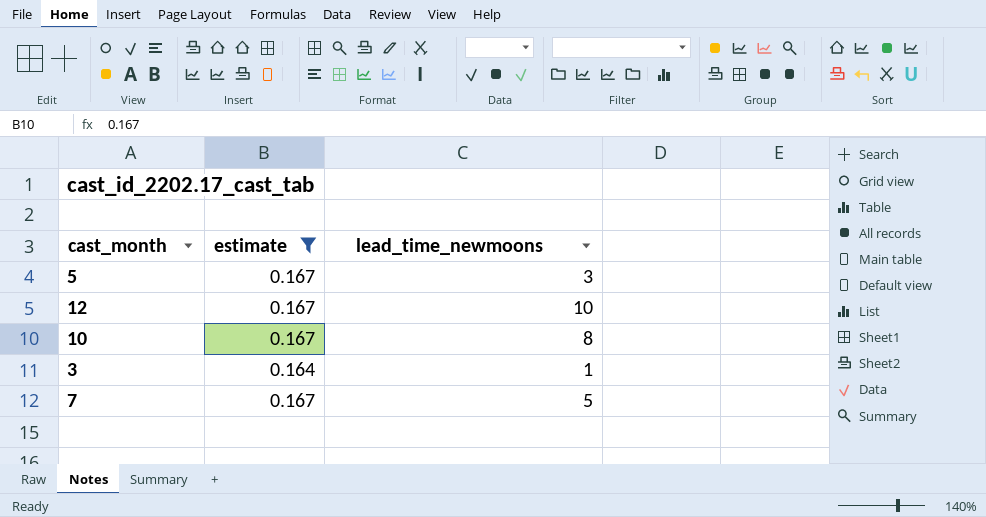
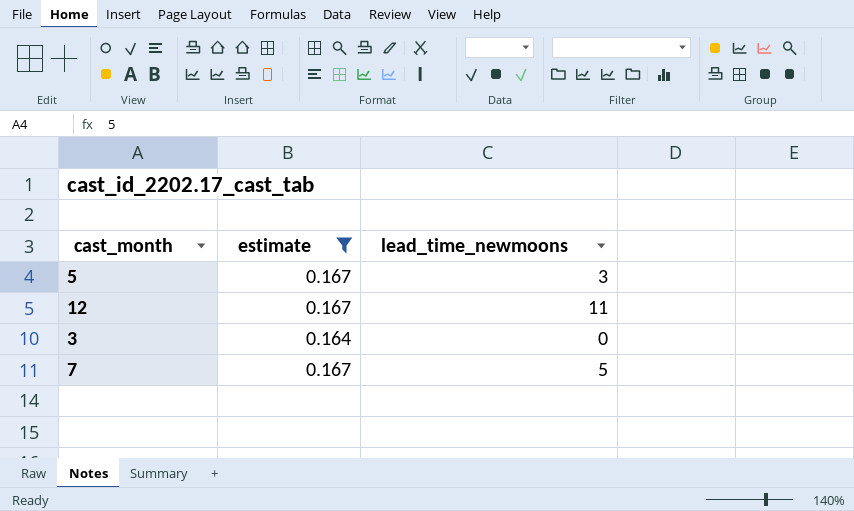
row 10: 0.167 | 8 -> none
12 | lead_time_newmoons: 10 -> 11
3 | lead_time_newmoons: 1 -> 0

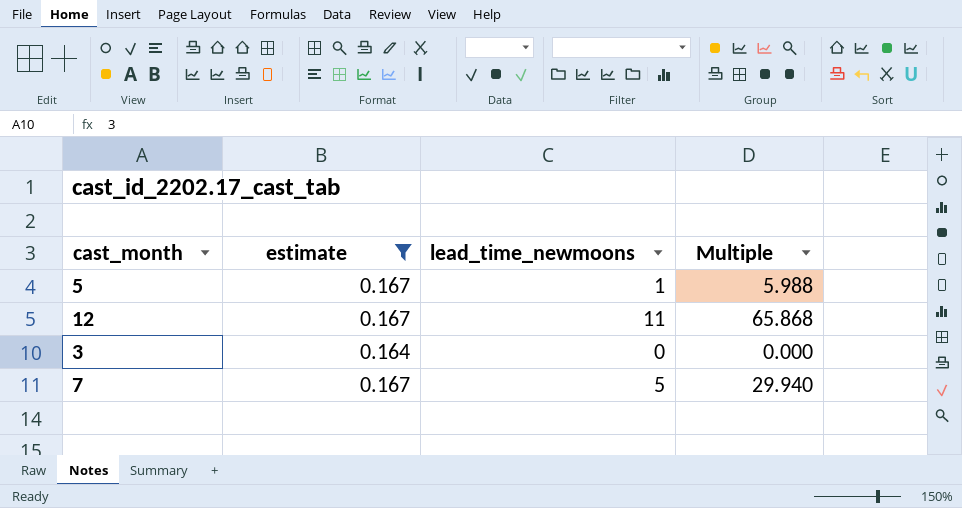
column Multiple | formula: none -> [lead_time_newmoons] / [estimate]
5 | lead_time_newmoons: 3 -> 1

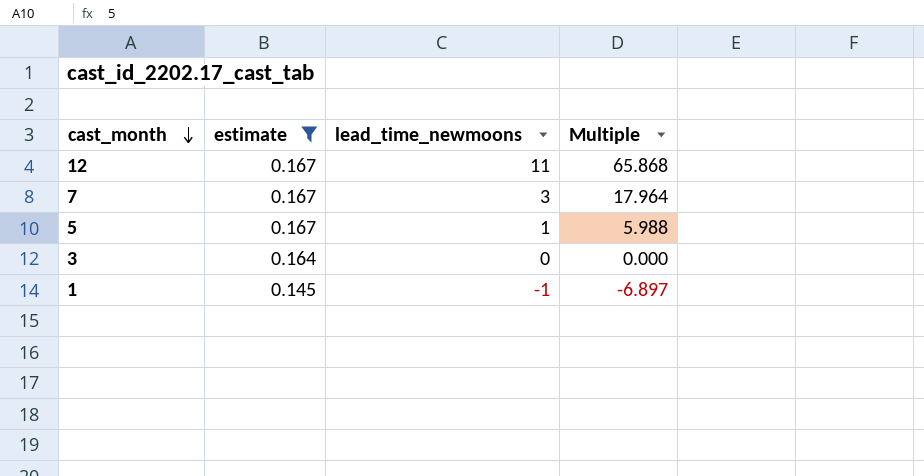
row order: none -> cast_month descending
7 | lead_time_newmoons: 5 -> 3
7 | Multiple: 29.940 -> 17.964
row 1: none -> 0.145 | -1 | -6.897

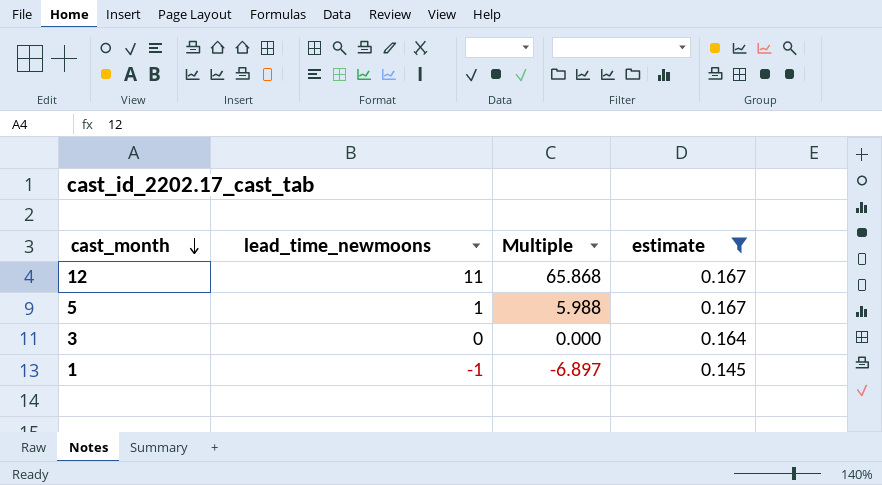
column estimate | position: 2 -> 4
row 7: 0.167 | 3 | 17.964 -> none

